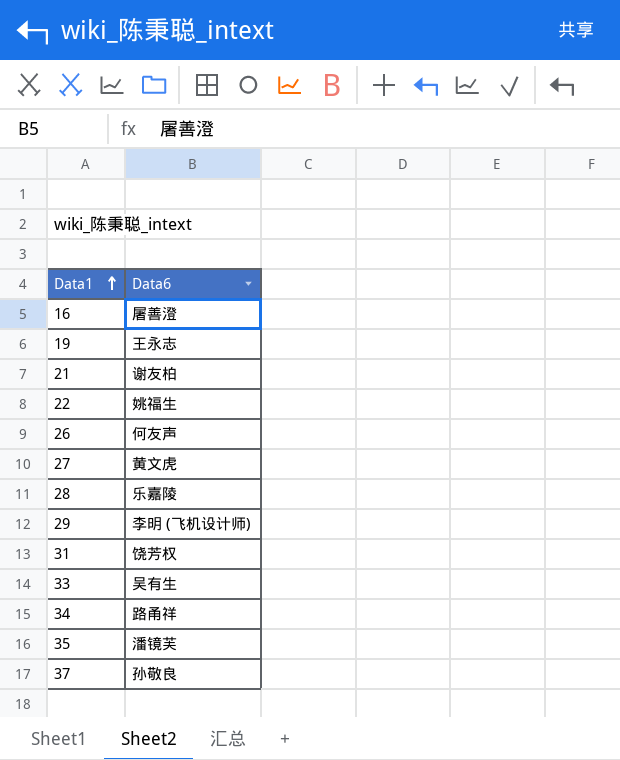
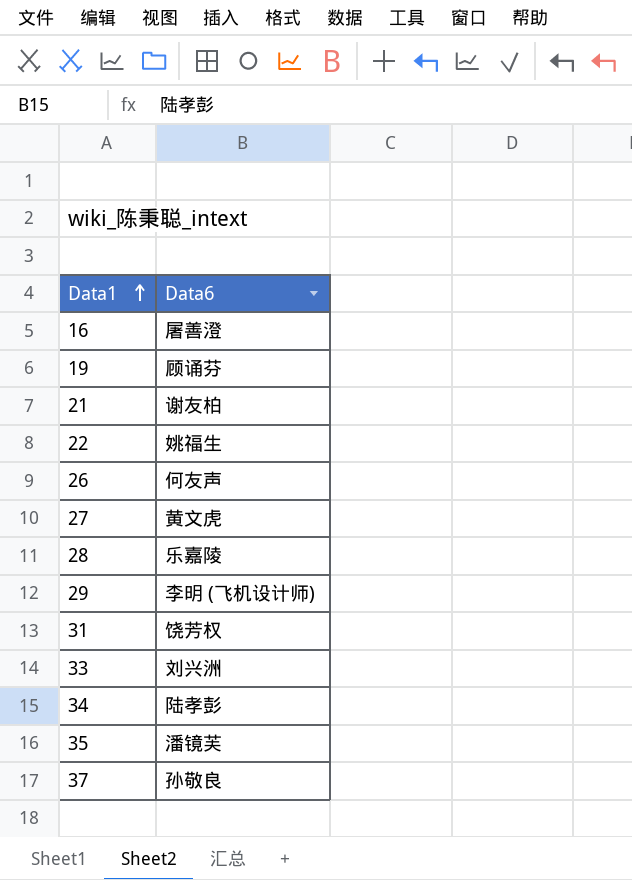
19 | Data6: 王永志 -> 顾诵芬
33 | Data6: 吴有生 -> 刘兴洲
34 | Data6: 路甬祥 -> 陆孝彭

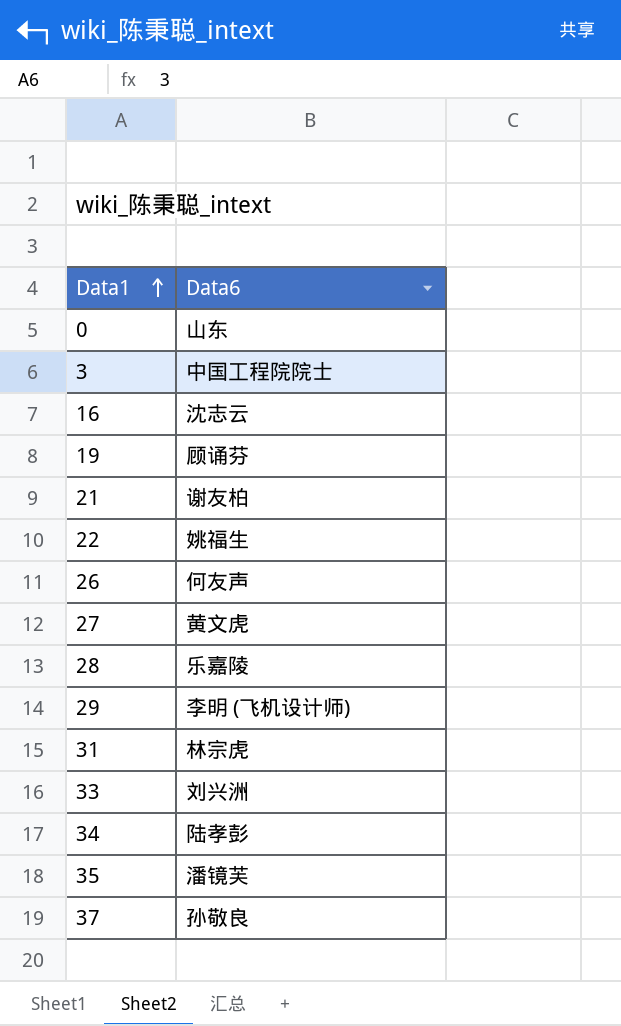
row 0: none -> 山东
row 3: none -> 中国工程院院士
16 | Data6: 屠善澄 -> 沈志云
31 | Data6: 饶芳权 -> 林宗虎

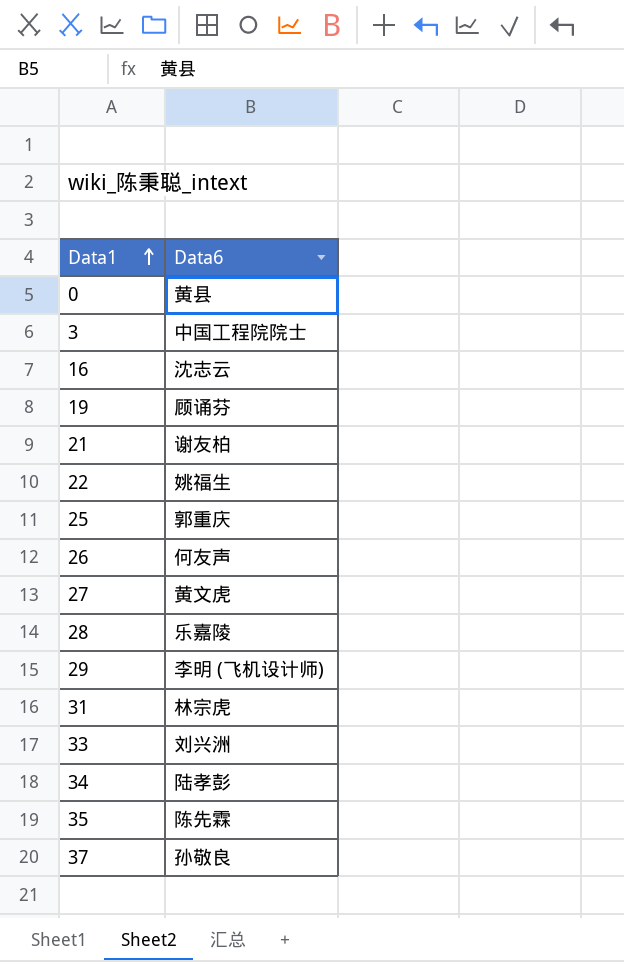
0 | Data6: 山东 -> 黄县
row 25: none -> 郭重庆
35 | Data6: 潘镜芙 -> 陈先霖

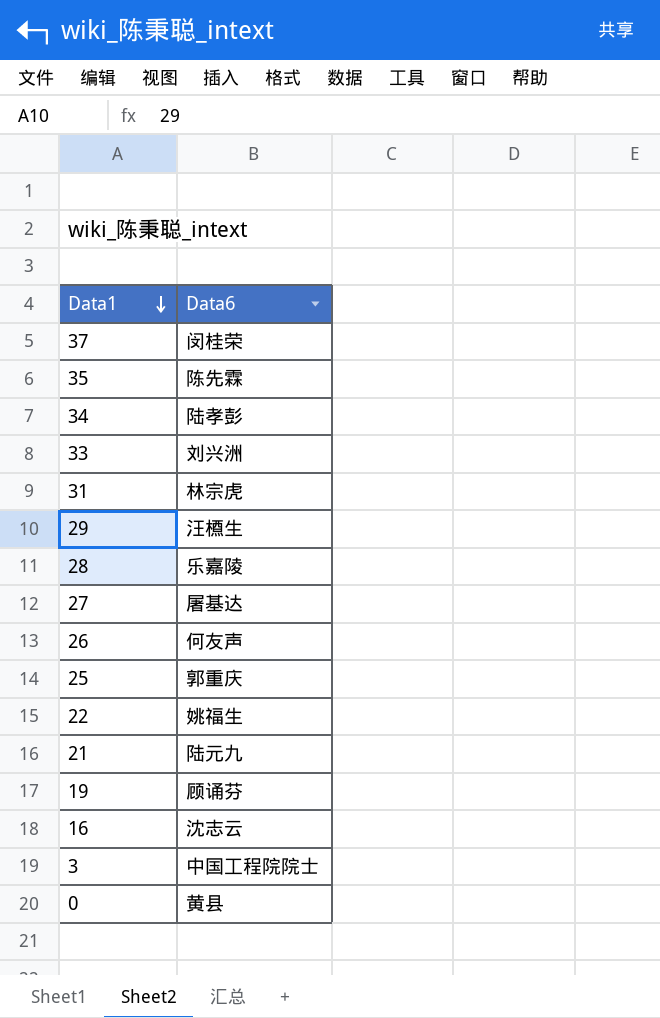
row order: Data1 ascending -> Data1 descending
37 | Data6: 孙敬良 -> 闵桂荣
29 | Data6: 李明 (飞机设计师) -> 汪槱生
27 | Data6: 黄文虎 -> 屠基达
21 | Data6: 谢友柏 -> 陆元九

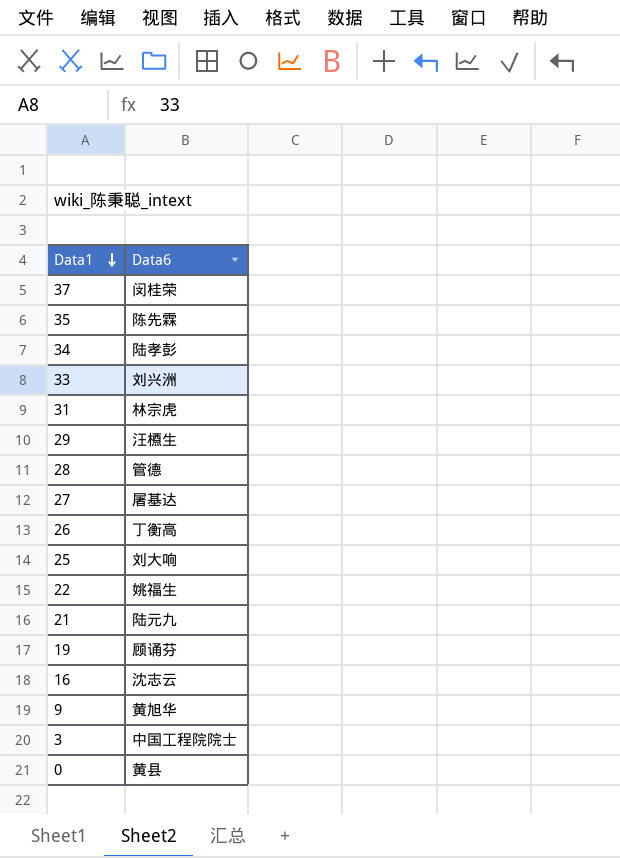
28 | Data6: 乐嘉陵 -> 管德
26 | Data6: 何友声 -> 丁衡高
25 | Data6: 郭重庆 -> 刘大响
row 9: none -> 黄旭华

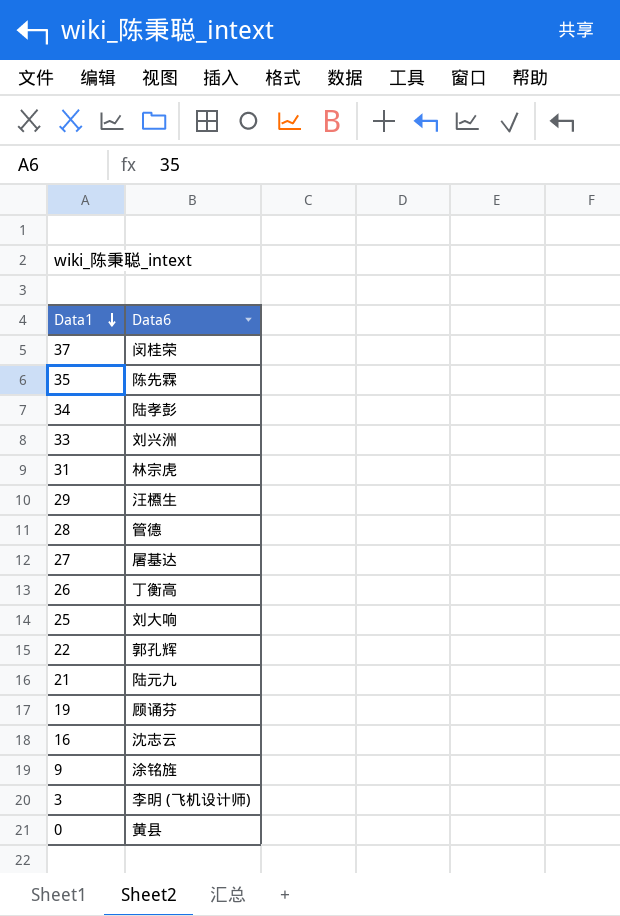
22 | Data6: 姚福生 -> 郭孔辉
9 | Data6: 黄旭华 -> 涂铭旌
3 | Data6: 中国工程院院士 -> 李明 (飞机设计师)

